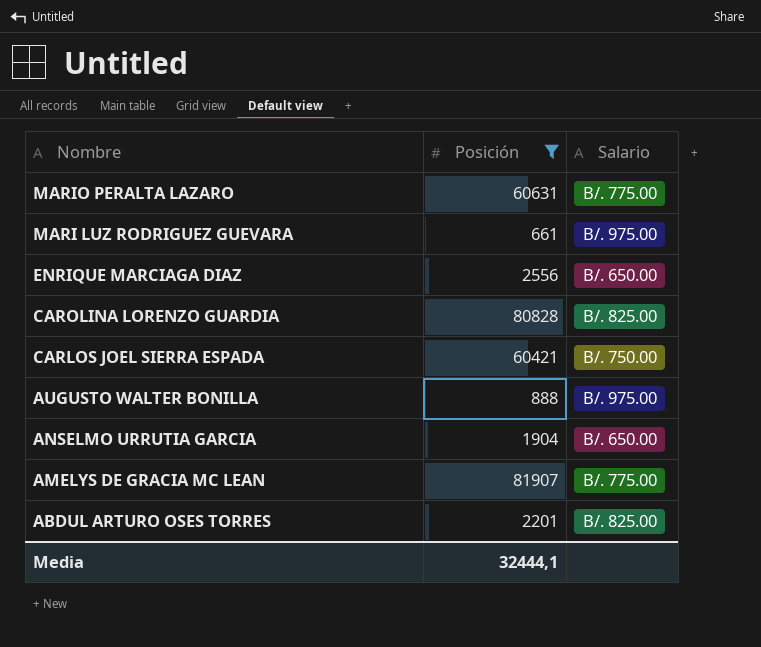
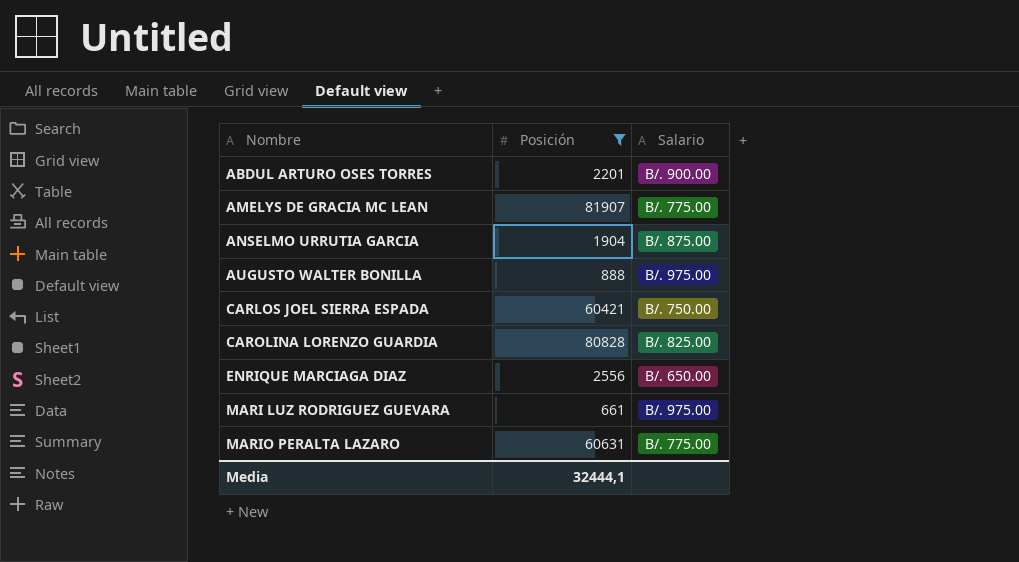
row order: Nombre descending -> Nombre ascending
ABDUL ARTURO OSES TORRES | Salario: B/. 825.00 -> B/. 900.00
ANSELMO URRUTIA GARCIA | Salario: B/. 650.00 -> B/. 875.00

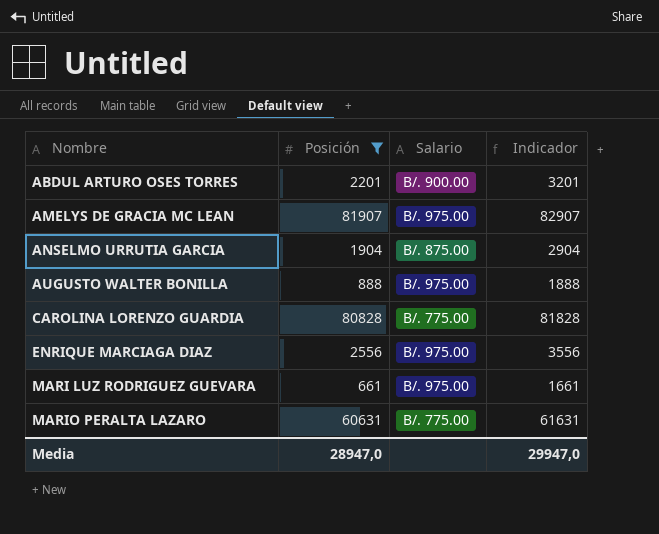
column Indicador | formula: none -> [Posición] + 1000
row CARLOS JOEL SIERRA ESPADA: 60421 | B/. 750.00 -> none
AMELYS DE GRACIA MC LEAN | Salario: B/. 775.00 -> B/. 975.00
CAROLINA LORENZO GUARDIA | Salario: B/. 825.00 -> B/. 775.00
ENRIQUE MARCIAGA DIAZ | Salario: B/. 650.00 -> B/. 975.00
Media | Posición: 32444,1 -> 28947,0

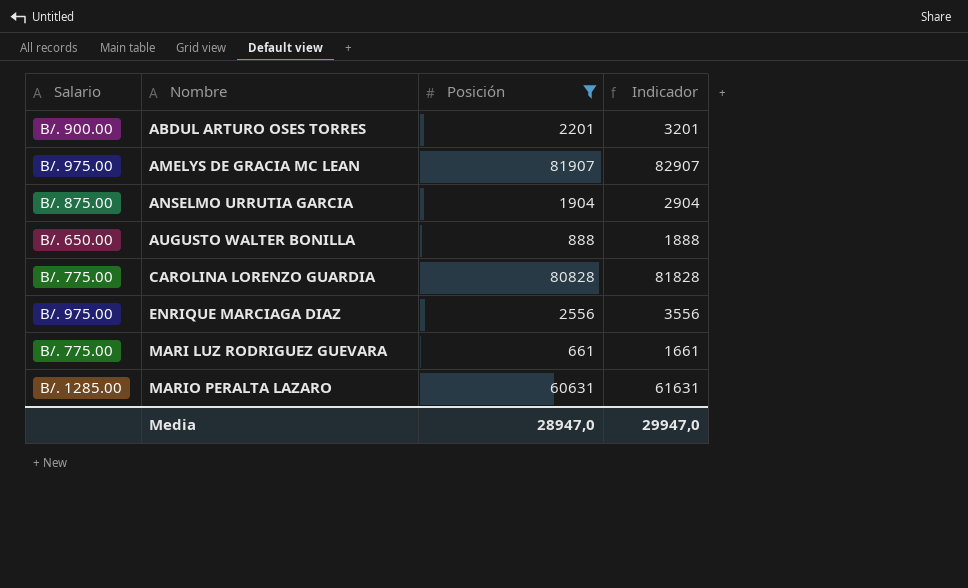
column Salario | position: 3 -> 1
AUGUSTO WALTER BONILLA | Salario: B/. 975.00 -> B/. 650.00
MARI LUZ RODRIGUEZ GUEVARA | Salario: B/. 975.00 -> B/. 775.00
MARIO PERALTA LAZARO | Salario: B/. 775.00 -> B/. 1285.00

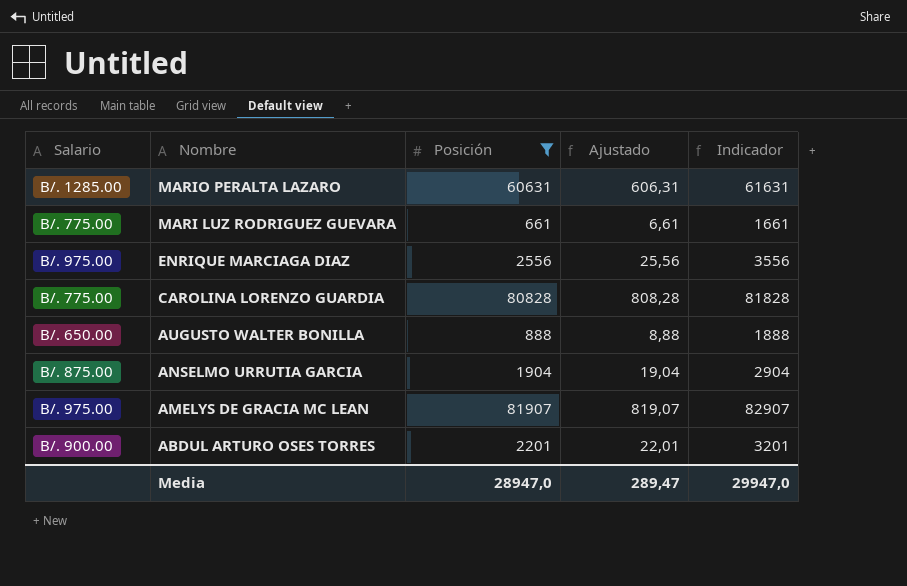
row order: Nombre ascending -> Nombre descending
column Ajustado | formula: none -> [Posición] * 0,01

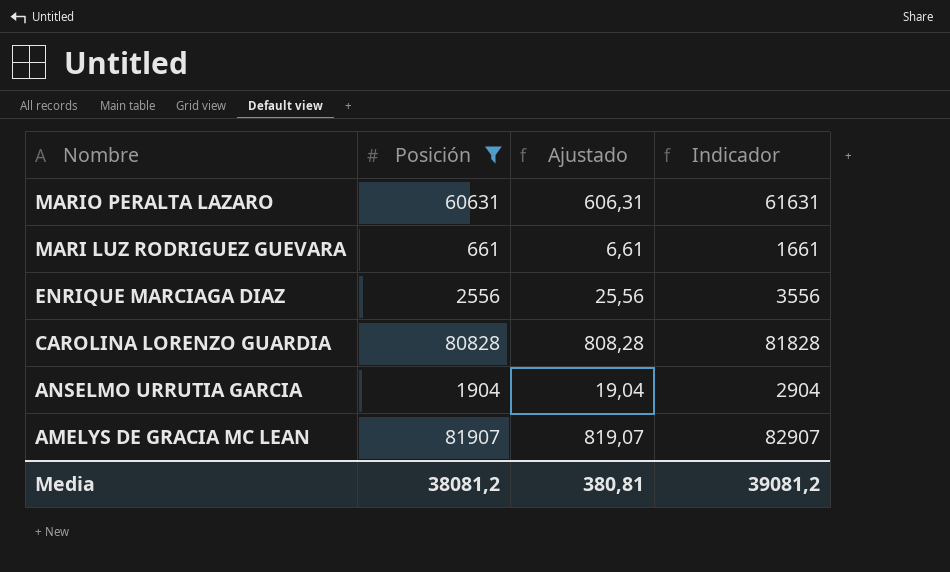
column Salario | position: 1 -> none
row AUGUSTO WALTER BONILLA: B/. 650.00 | 888 | 8,88 | 1888 -> none
row ABDUL ARTURO OSES TORRES: B/. 900.00 | 2201 | 22,01 | 3201 -> none
Media | Posición: 28947,0 -> 38081,2
Media | Ajustado: 289,47 -> 380,81
Media | Indicador: 29947,0 -> 39081,2

